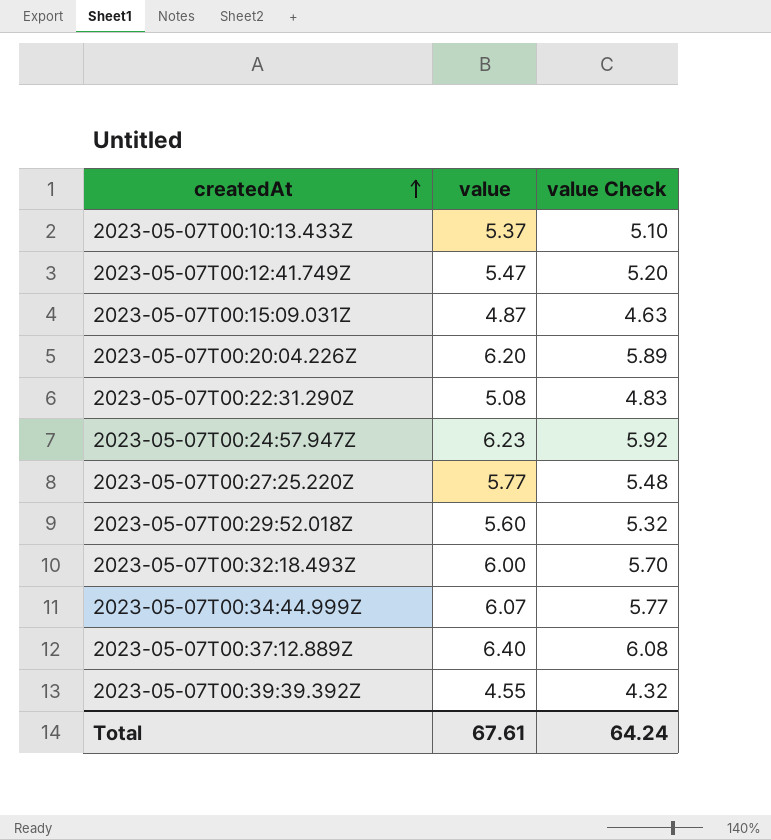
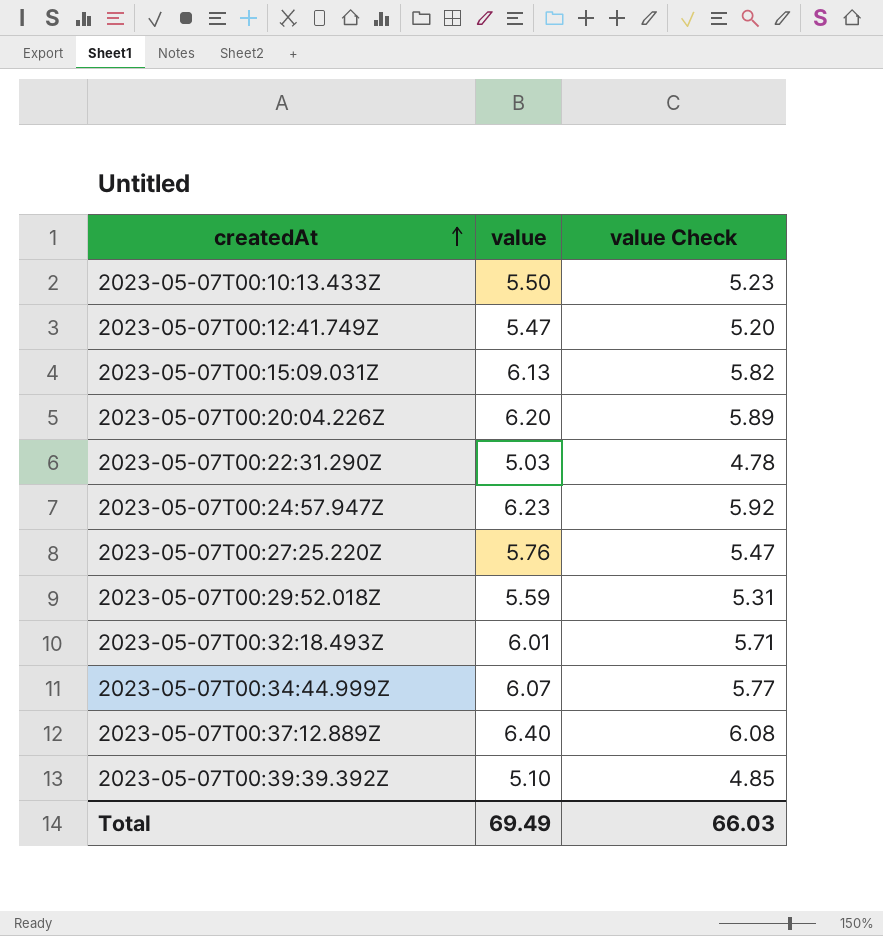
2023-05-07T00:10:13.433Z | value: 5.37 -> 5.50
2023-05-07T00:10:13.433Z | value Check: 5.10 -> 5.23
2023-05-07T00:15:09.031Z | value: 4.87 -> 6.13
2023-05-07T00:15:09.031Z | value Check: 4.63 -> 5.82
2023-05-07T00:22:31.290Z | value: 5.08 -> 5.03
2023-05-07T00:22:31.290Z | value Check: 4.83 -> 4.78
2023-05-07T00:27:25.220Z | value: 5.77 -> 5.76
2023-05-07T00:27:25.220Z | value Check: 5.48 -> 5.47
2023-05-07T00:29:52.018Z | value: 5.60 -> 5.59
2023-05-07T00:29:52.018Z | value Check: 5.32 -> 5.31
2023-05-07T00:32:18.493Z | value: 6.00 -> 6.01
2023-05-07T00:32:18.493Z | value Check: 5.70 -> 5.71
2023-05-07T00:39:39.392Z | value: 4.55 -> 5.10
2023-05-07T00:39:39.392Z | value Check: 4.32 -> 4.85
Total | value: 67.61 -> 69.49
Total | value Check: 64.24 -> 66.03

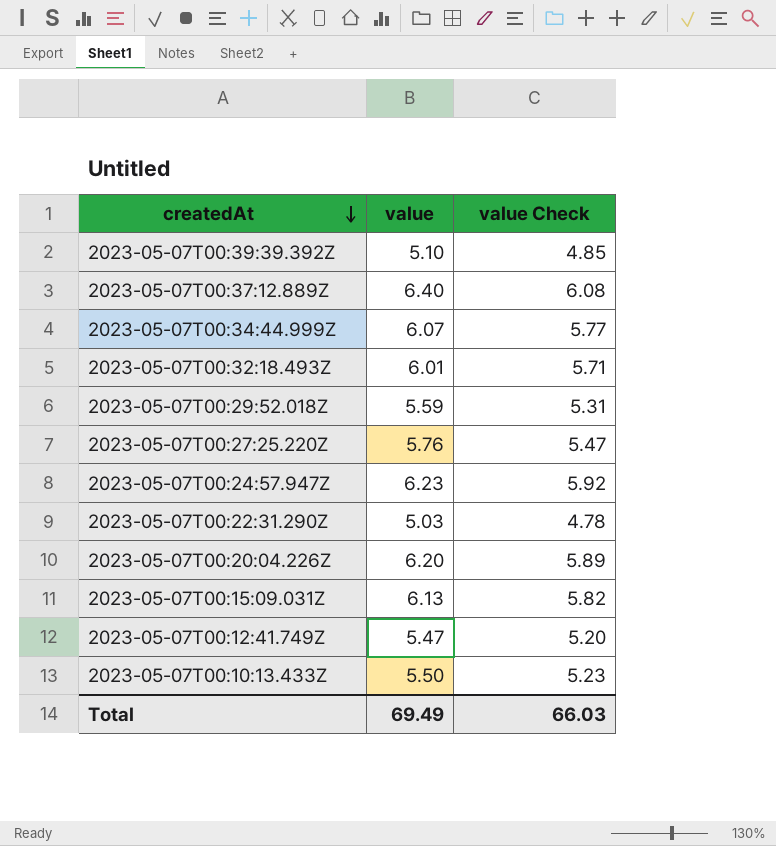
row order: createdAt ascending -> createdAt descending

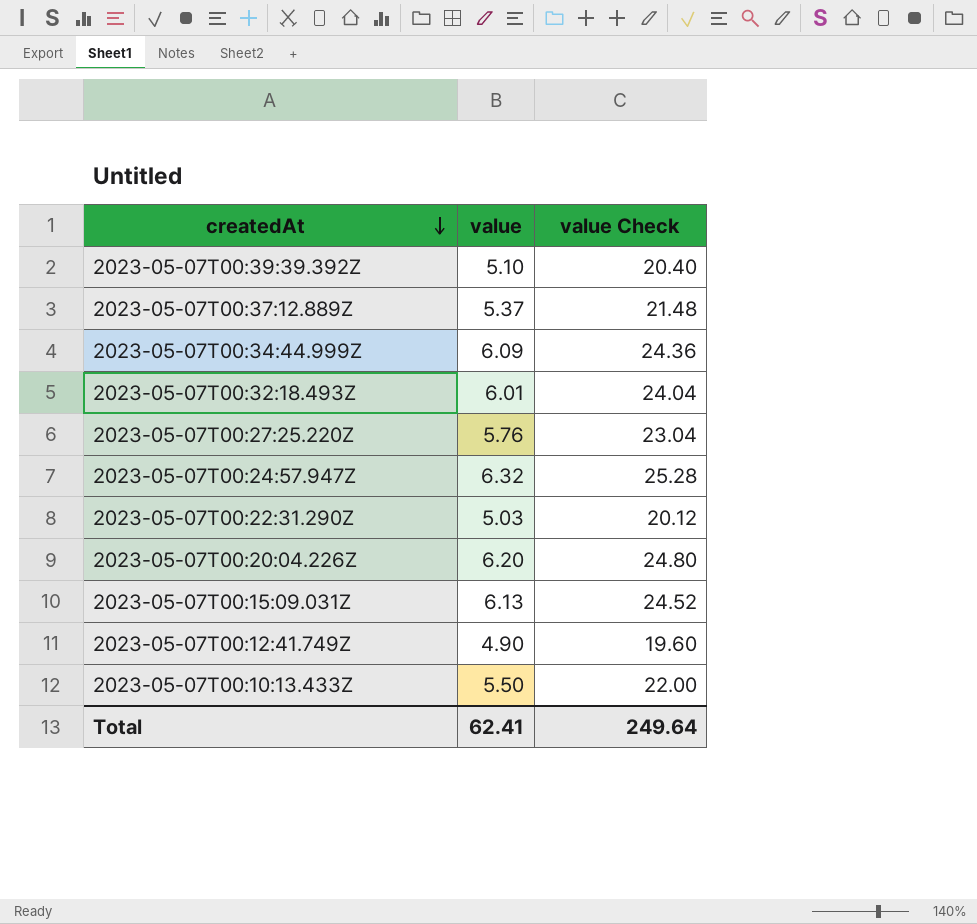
column value Check | formula: [value] * 0.95 -> [value] * 4
row 2023-05-07T00:29:52.018Z: 5.59 | 5.31 -> none
2023-05-07T00:37:12.889Z | value: 6.40 -> 5.37
2023-05-07T00:34:44.999Z | value: 6.07 -> 6.09
2023-05-07T00:24:57.947Z | value: 6.23 -> 6.32
2023-05-07T00:12:41.749Z | value: 5.47 -> 4.90
Total | value: 69.49 -> 62.41
Total | value Check: 66.03 -> 249.64

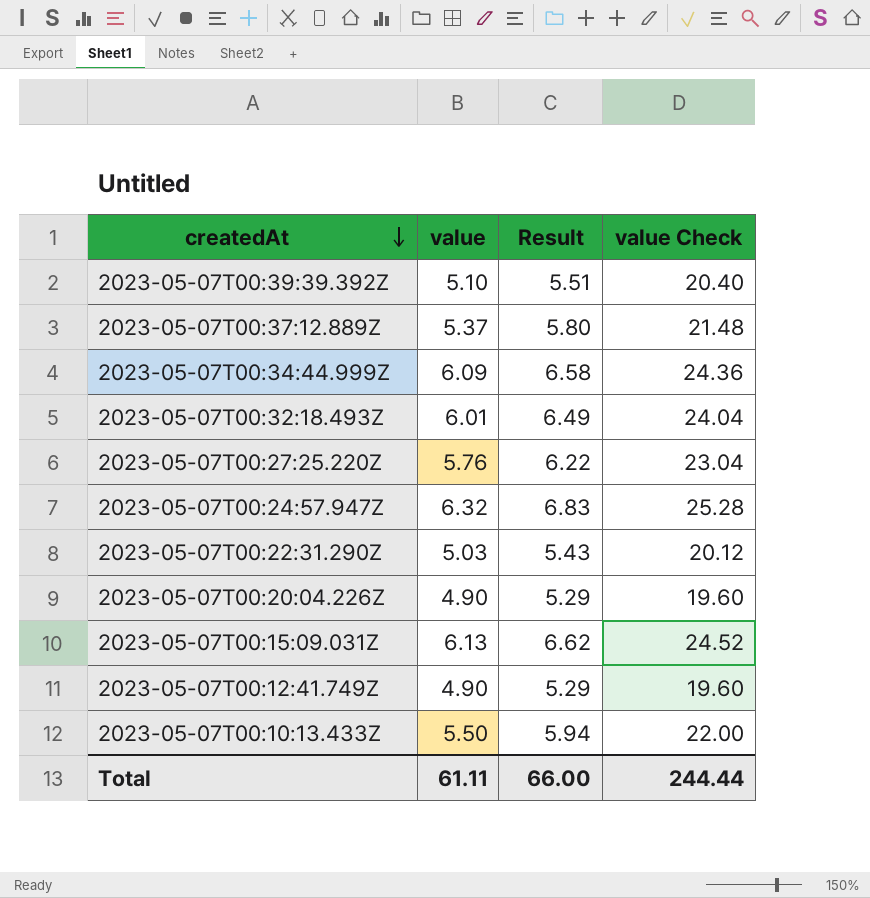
column Result | formula: none -> [value] * 1.08
2023-05-07T00:20:04.226Z | value: 6.20 -> 4.90
2023-05-07T00:20:04.226Z | value Check: 24.80 -> 19.60
Total | value: 62.41 -> 61.11
Total | value Check: 249.64 -> 244.44

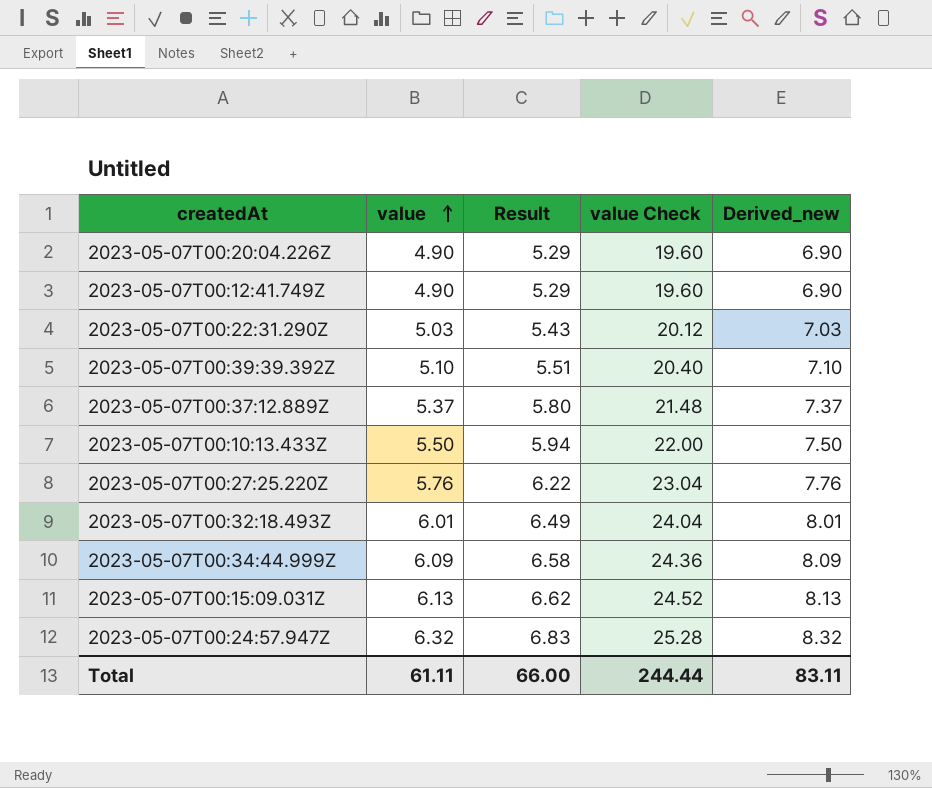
row order: createdAt descending -> value ascending
column Derived_new | formula: none -> [value] + 2

